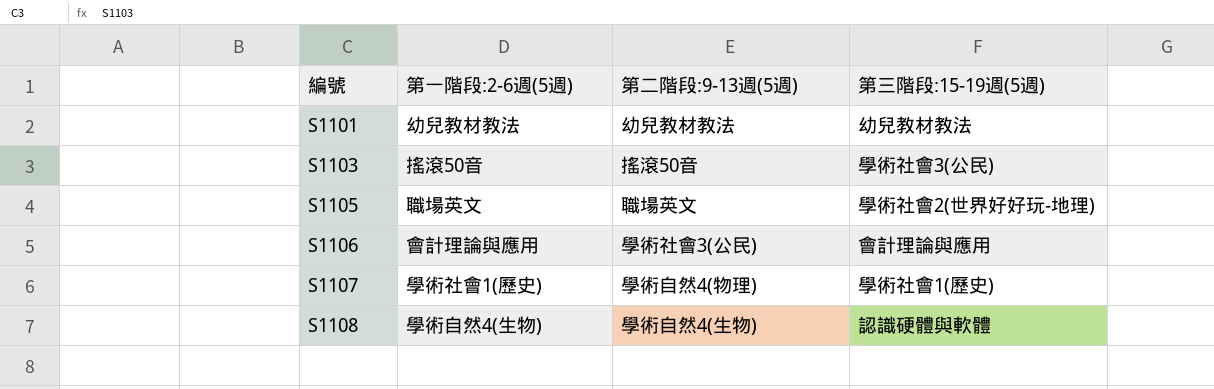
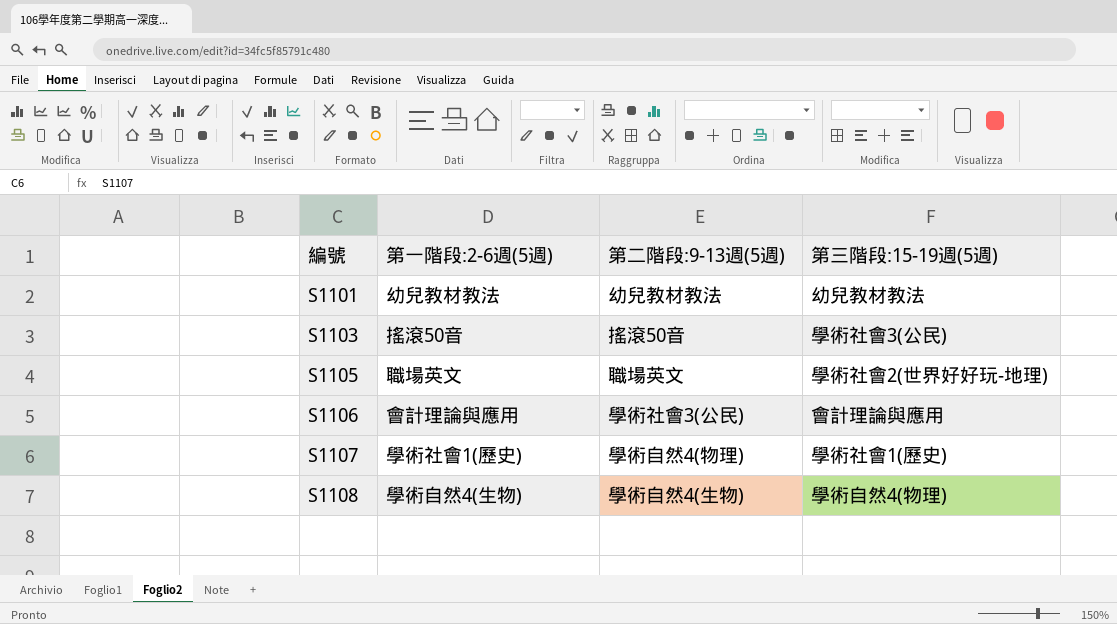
S1108 | 第三階段:15-19週(5週): 認識硬體與軟體 -> 學術自然4(物理)

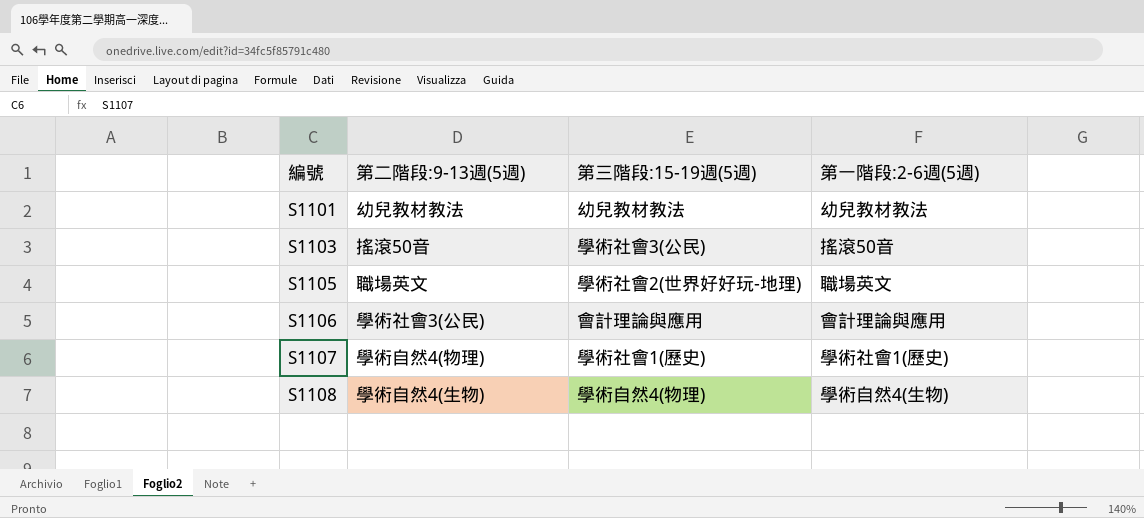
column 第一階段:2-6週(5週) | position: 2 -> 4

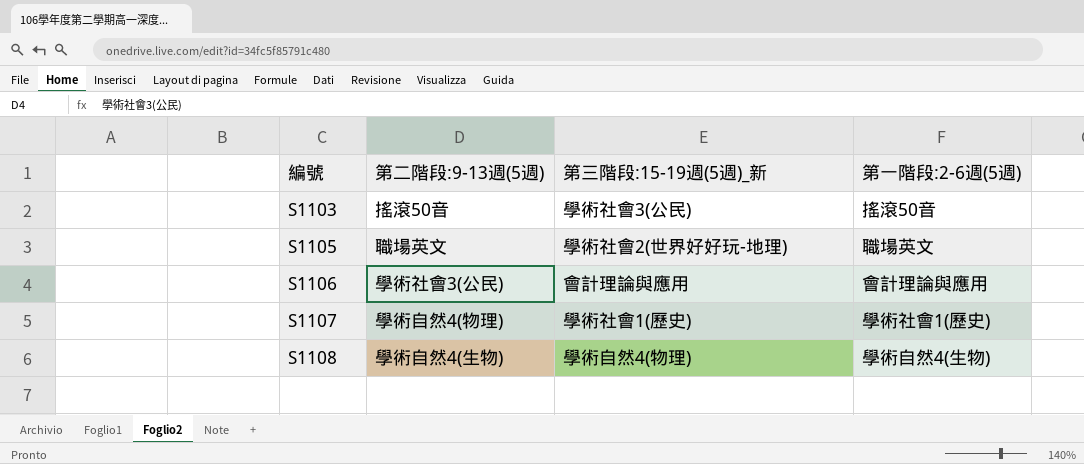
column name: 第三階段:15-19週(5週) -> 第三階段:15-19週(5週)_新
row S1101: 幼兒教材教法 | 幼兒教材教法 | 幼兒教材教法 -> none

